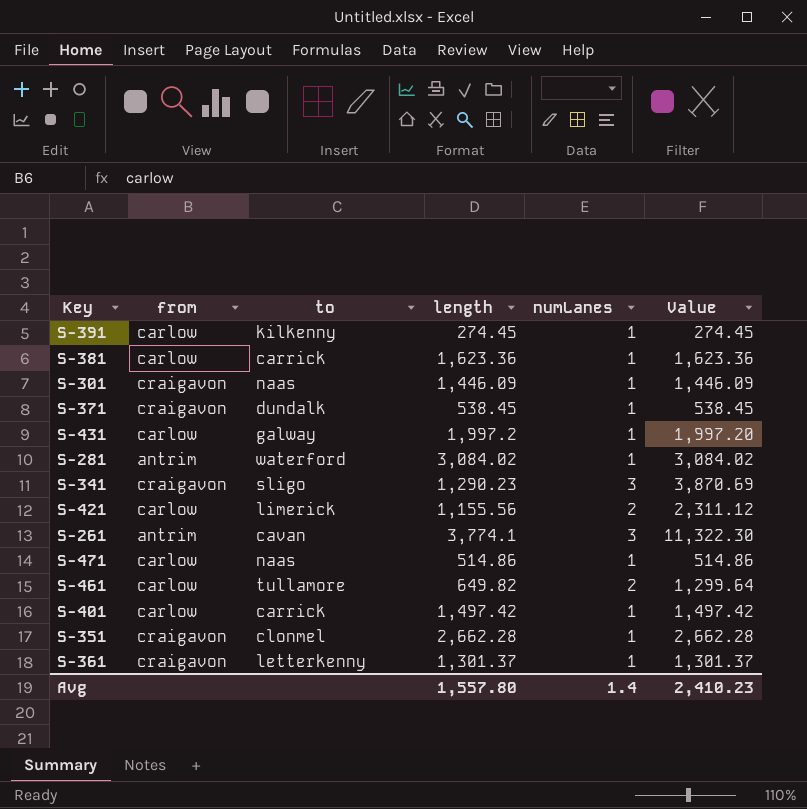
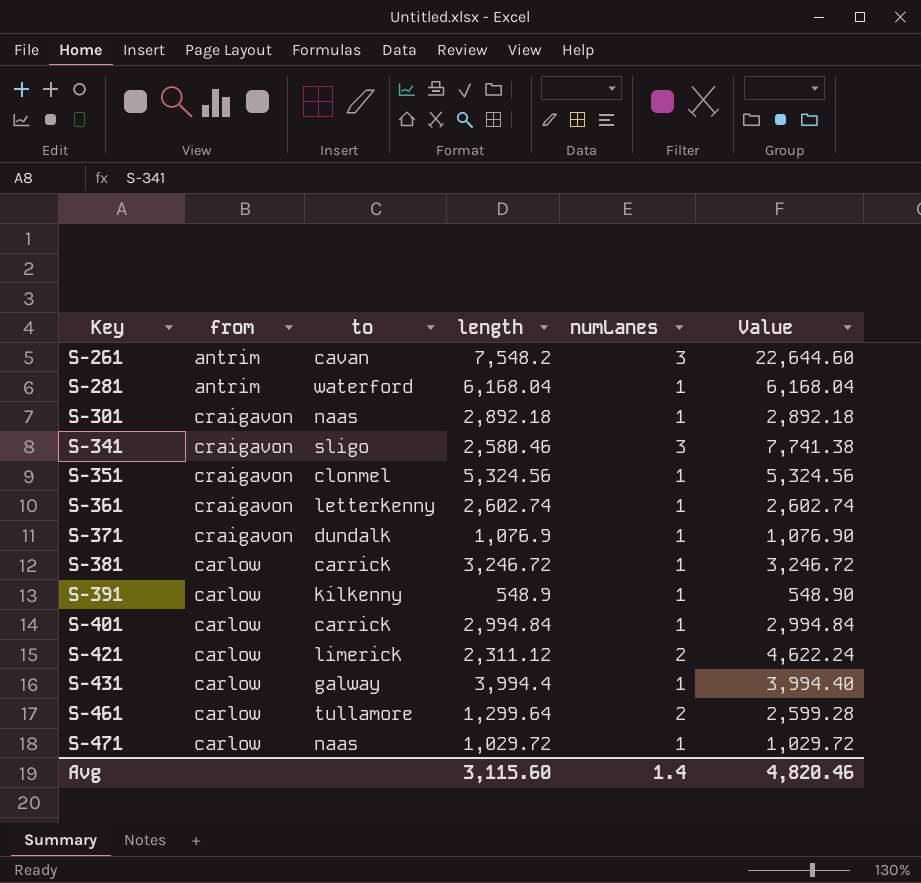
row order: none -> Key ascending
S-261 | length: 3,774.1 -> 7,548.2
S-261 | Value: 11,322.30 -> 22,644.60
S-281 | length: 3,084.02 -> 6,168.04
S-281 | Value: 3,084.02 -> 6,168.04
S-301 | length: 1,446.09 -> 2,892.18
S-301 | Value: 1,446.09 -> 2,892.18
S-341 | length: 1,290.23 -> 2,580.46
S-341 | Value: 3,870.69 -> 7,741.38
S-351 | length: 2,662.28 -> 5,324.56
S-351 | Value: 2,662.28 -> 5,324.56
S-361 | length: 1,301.37 -> 2,602.74
S-361 | Value: 1,301.37 -> 2,602.74
S-371 | length: 538.45 -> 1,076.9
S-371 | Value: 538.45 -> 1,076.90
S-381 | length: 1,623.36 -> 3,246.72
S-381 | Value: 1,623.36 -> 3,246.72
S-391 | length: 274.45 -> 548.9
S-391 | Value: 274.45 -> 548.90
S-401 | length: 1,497.42 -> 2,994.84
S-401 | Value: 1,497.42 -> 2,994.84
S-421 | length: 1,155.56 -> 2,311.12
S-421 | Value: 2,311.12 -> 4,622.24
S-431 | length: 1,997.2 -> 3,994.4
S-431 | Value: 1,997.20 -> 3,994.40
S-461 | length: 649.82 -> 1,299.64
S-461 | Value: 1,299.64 -> 2,599.28
S-471 | length: 514.86 -> 1,029.72
S-471 | Value: 514.86 -> 1,029.72
Avg | length: 1,557.80 -> 3,115.60
Avg | Value: 2,410.23 -> 4,820.46

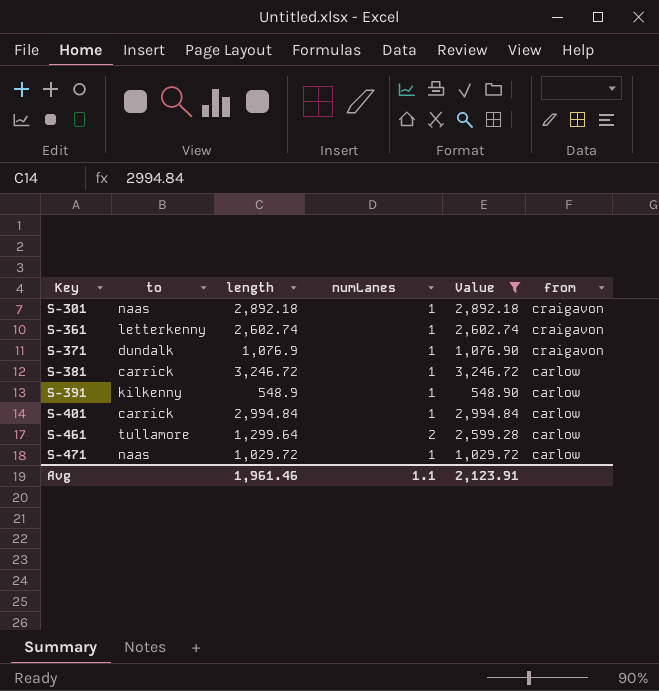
filter: none -> Value <= 3,246.72
column from | position: 2 -> 6
Avg | length: 3,115.60 -> 1,961.46
Avg | numLanes: 1.4 -> 1.1
Avg | Value: 4,820.46 -> 2,123.91

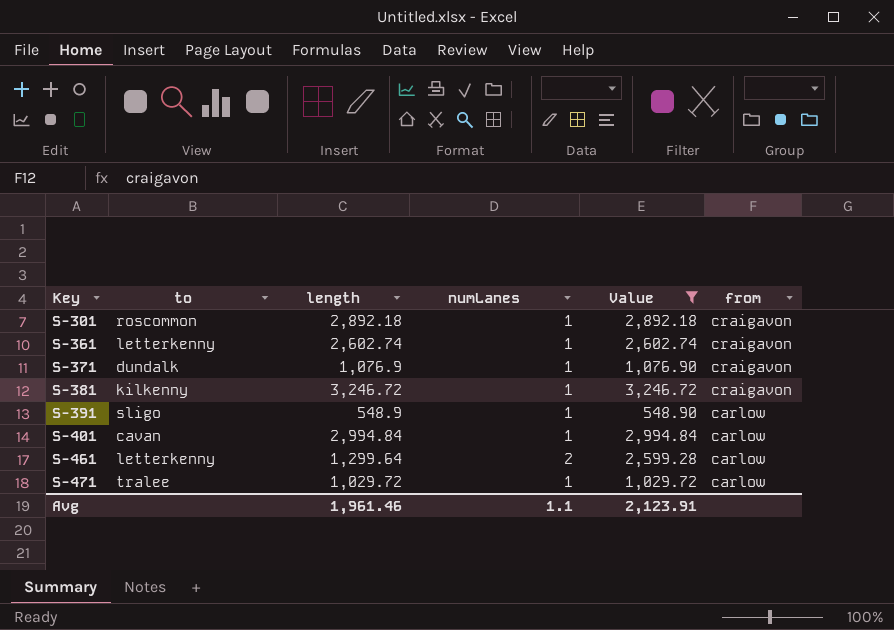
S-301 | to: naas -> roscommon
S-381 | to: carrick -> kilkenny
S-381 | from: carlow -> craigavon
S-391 | to: kilkenny -> sligo
S-401 | to: carrick -> cavan
S-461 | to: tullamore -> letterkenny
S-471 | to: naas -> tralee

